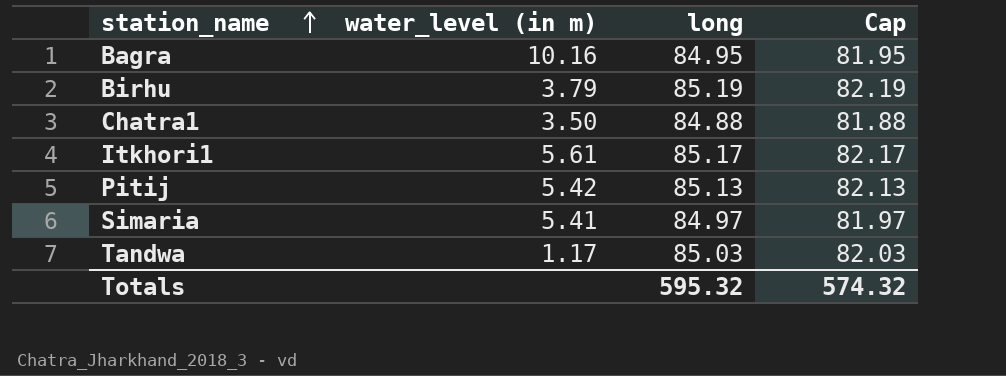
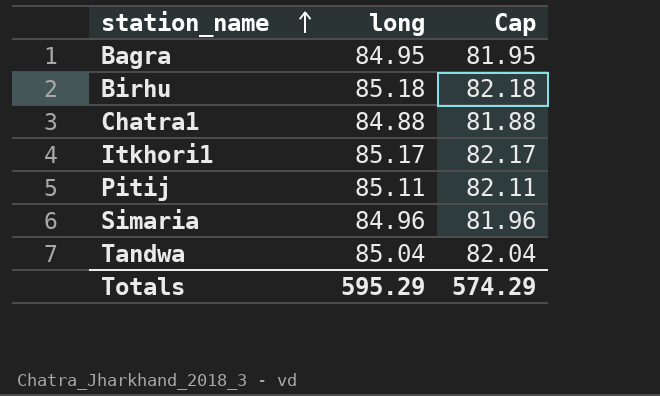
column water_level (in m) | position: 2 -> none
Birhu | long: 85.19 -> 85.18
Birhu | Cap: 82.19 -> 82.18
Pitij | long: 85.13 -> 85.11
Pitij | Cap: 82.13 -> 82.11
Simaria | long: 84.97 -> 84.96
Simaria | Cap: 81.97 -> 81.96
Tandwa | long: 85.03 -> 85.04
Tandwa | Cap: 82.03 -> 82.04
Totals | long: 595.32 -> 595.29
Totals | Cap: 574.32 -> 574.29

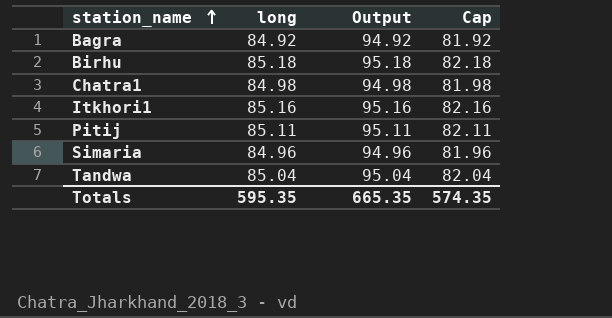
column Output | formula: none -> [long] + 10
Bagra | long: 84.95 -> 84.92
Bagra | Cap: 81.95 -> 81.92
Chatra1 | long: 84.88 -> 84.98
Chatra1 | Cap: 81.88 -> 81.98
Itkhori1 | long: 85.17 -> 85.16
Itkhori1 | Cap: 82.17 -> 82.16
Totals | long: 595.29 -> 595.35
Totals | Cap: 574.29 -> 574.35

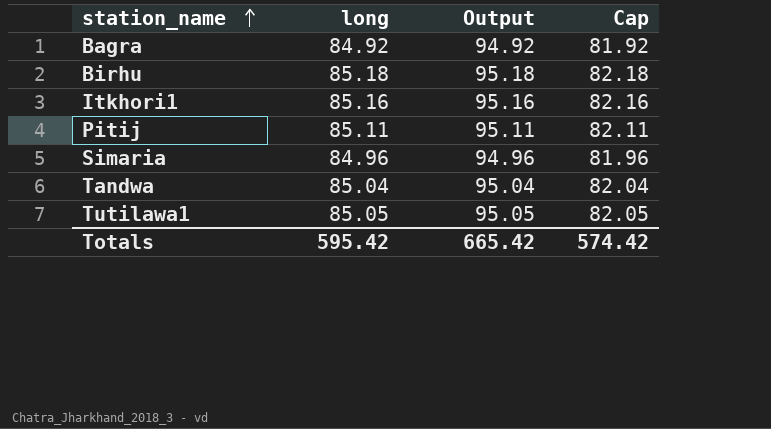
row Chatra1: 84.98 | 94.98 | 81.98 -> none
row Tutilawa1: none -> 85.05 | 95.05 | 82.05
Totals | long: 595.35 -> 595.42
Totals | Output: 665.35 -> 665.42
Totals | Cap: 574.35 -> 574.42

